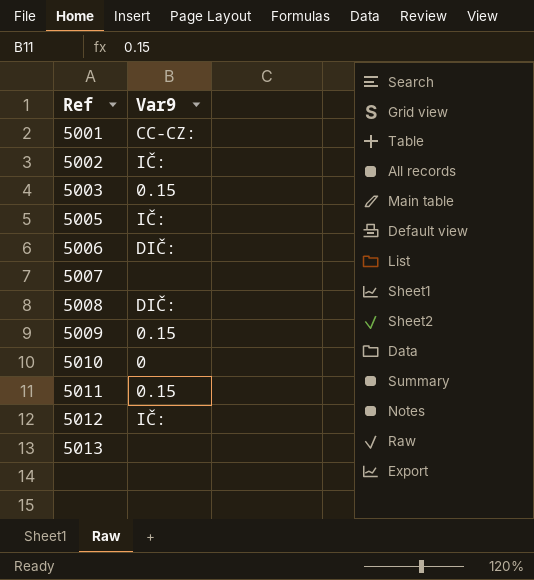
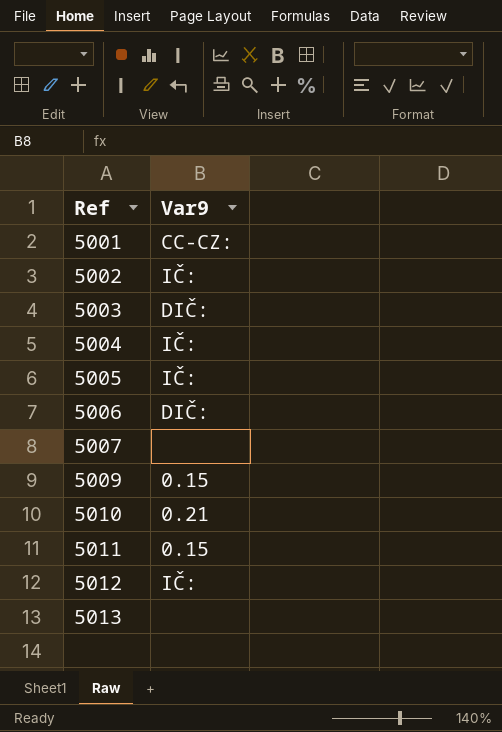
row 5008: DIČ: -> none
5003 | Var9: 0.15 -> DIČ:
row 5004: none -> IČ:
5010 | Var9: 0 -> 0.21

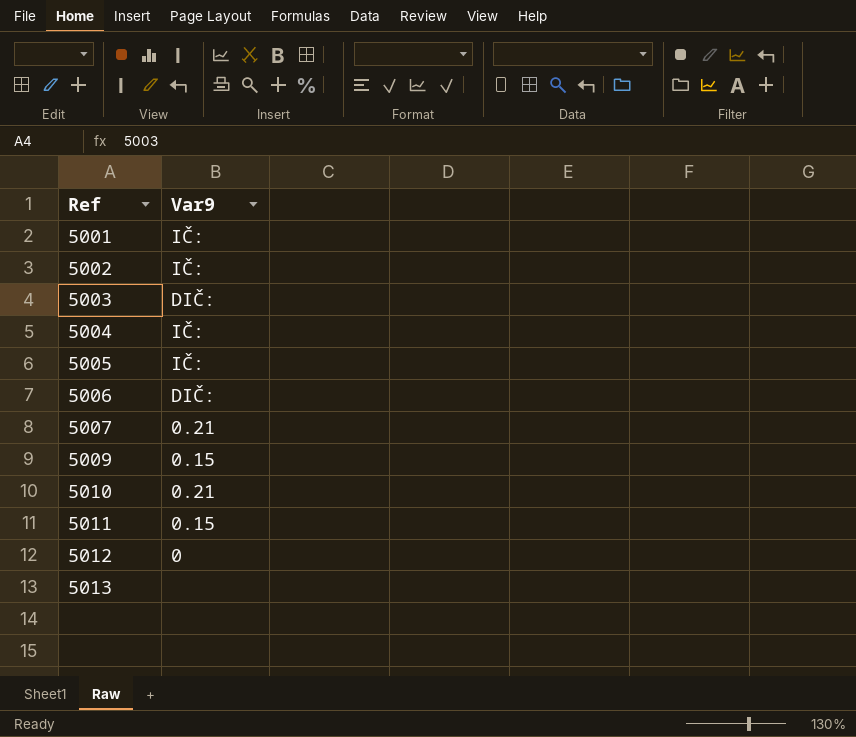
5001 | Var9: CC-CZ: -> IČ:
5007 | Var9: none -> 0.21
5012 | Var9: IČ: -> 0

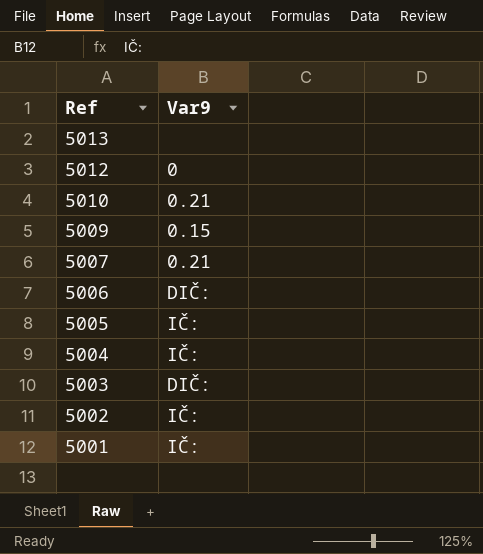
row order: Ref ascending -> Ref descending
row 5011: 0.15 -> none

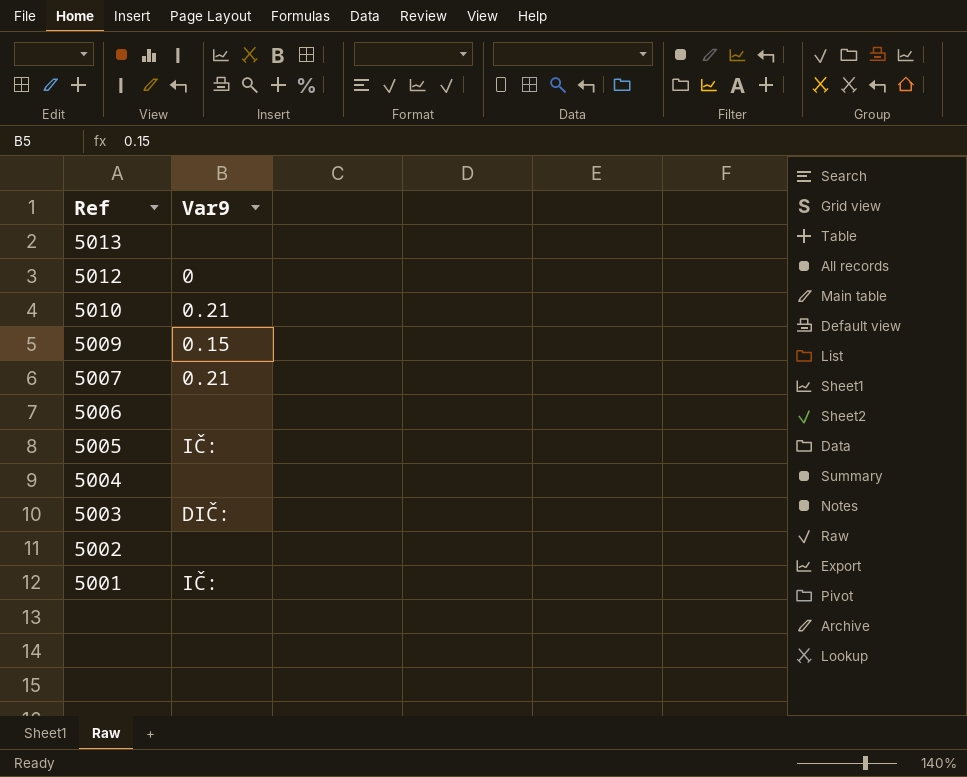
5006 | Var9: DIČ: -> none
5004 | Var9: IČ: -> none
5002 | Var9: IČ: -> none

